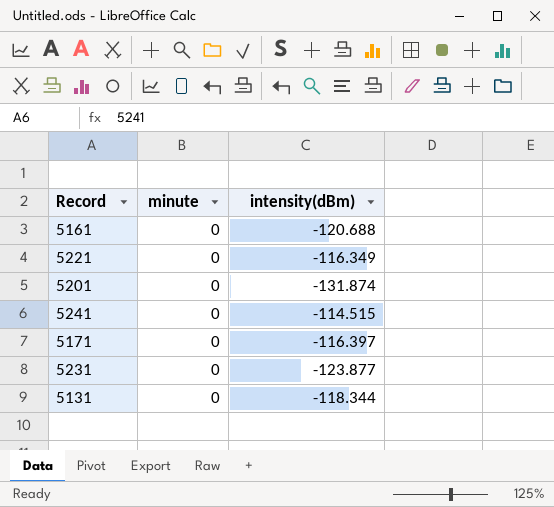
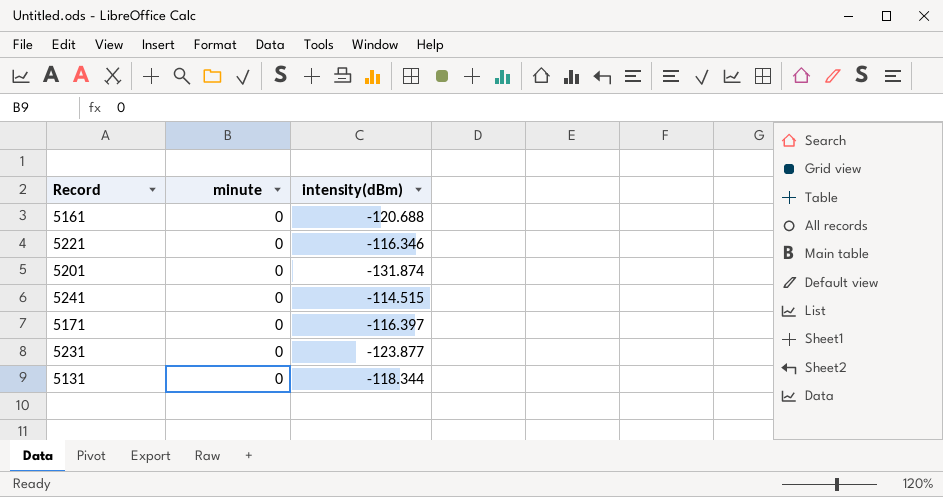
5221 | intensity(dBm): -116.349 -> -116.346

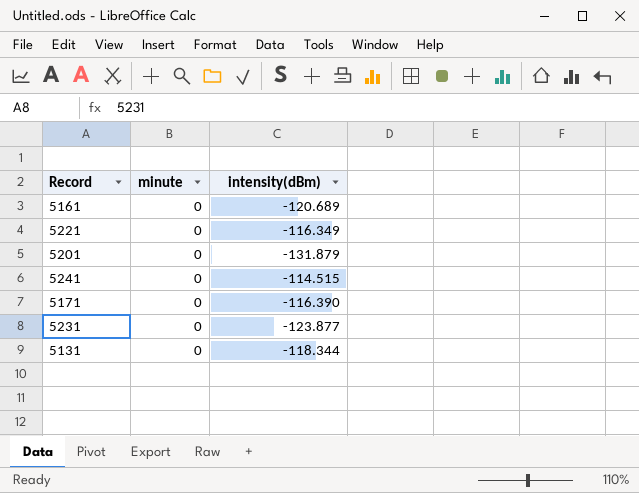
5161 | intensity(dBm): -120.688 -> -120.689
5221 | intensity(dBm): -116.346 -> -116.349
5201 | intensity(dBm): -131.874 -> -131.879
5171 | intensity(dBm): -116.397 -> -116.390

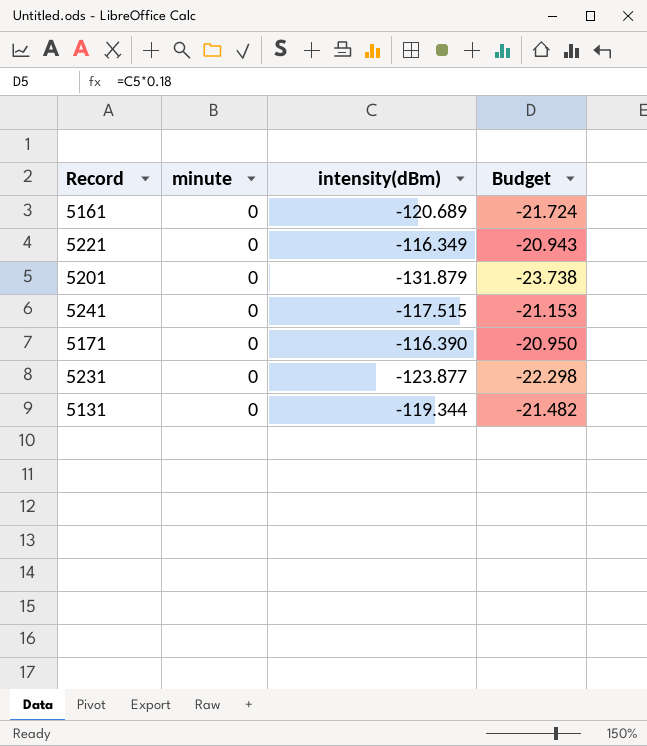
column Budget | formula: none -> [intensity(dBm)] * 0.18
5241 | intensity(dBm): -114.515 -> -117.515
5131 | intensity(dBm): -118.344 -> -119.344

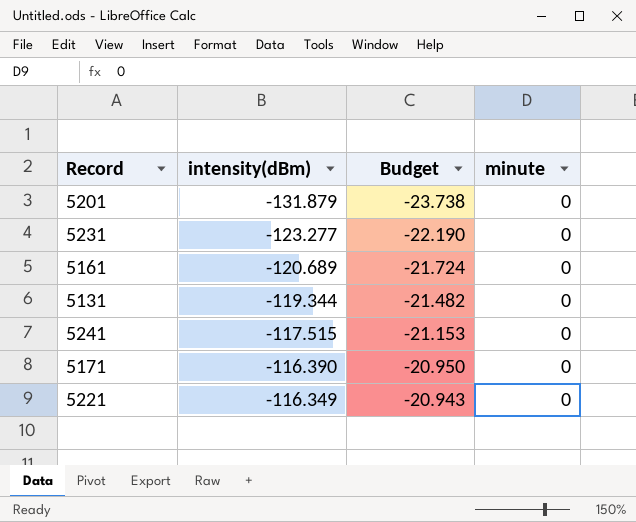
row order: none -> intensity(dBm) ascending
column minute | position: 2 -> 4
5231 | intensity(dBm): -123.877 -> -123.277
5231 | Budget: -22.298 -> -22.190

